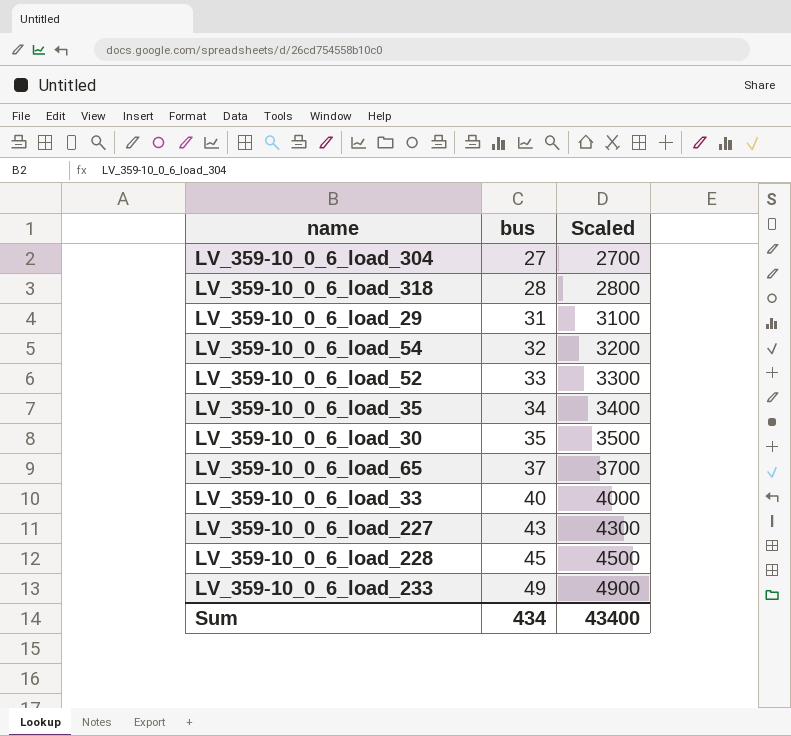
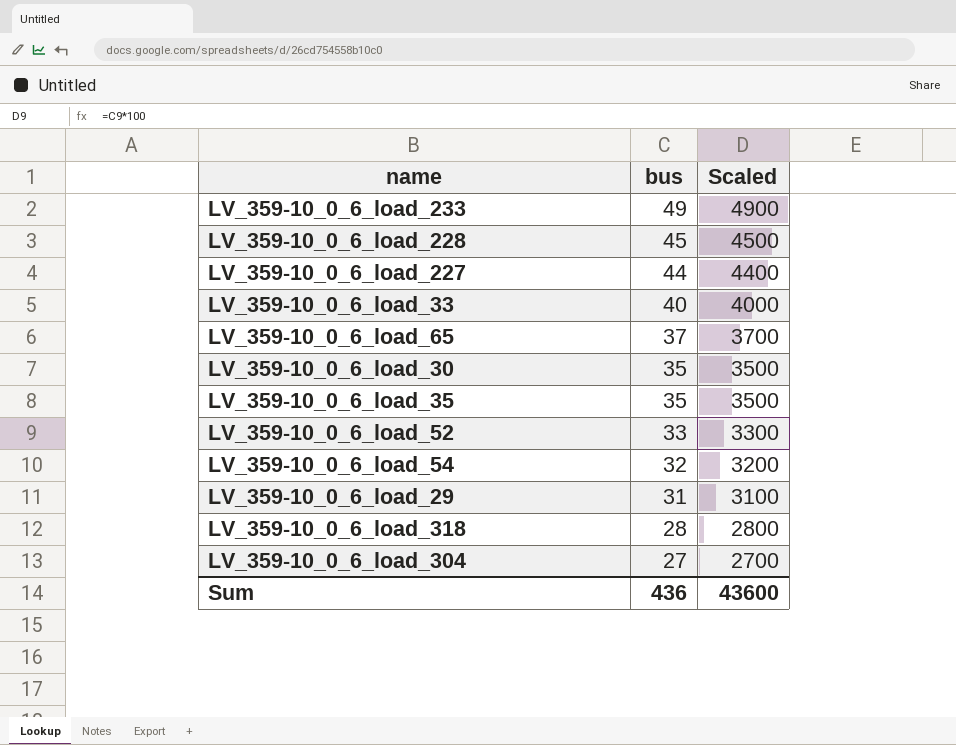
row order: bus ascending -> bus descending
LV_359-10_0_6_load_227 | bus: 43 -> 44
LV_359-10_0_6_load_227 | Scaled: 4300 -> 4400
LV_359-10_0_6_load_35 | bus: 34 -> 35
LV_359-10_0_6_load_35 | Scaled: 3400 -> 3500
Sum | bus: 434 -> 436
Sum | Scaled: 43400 -> 43600

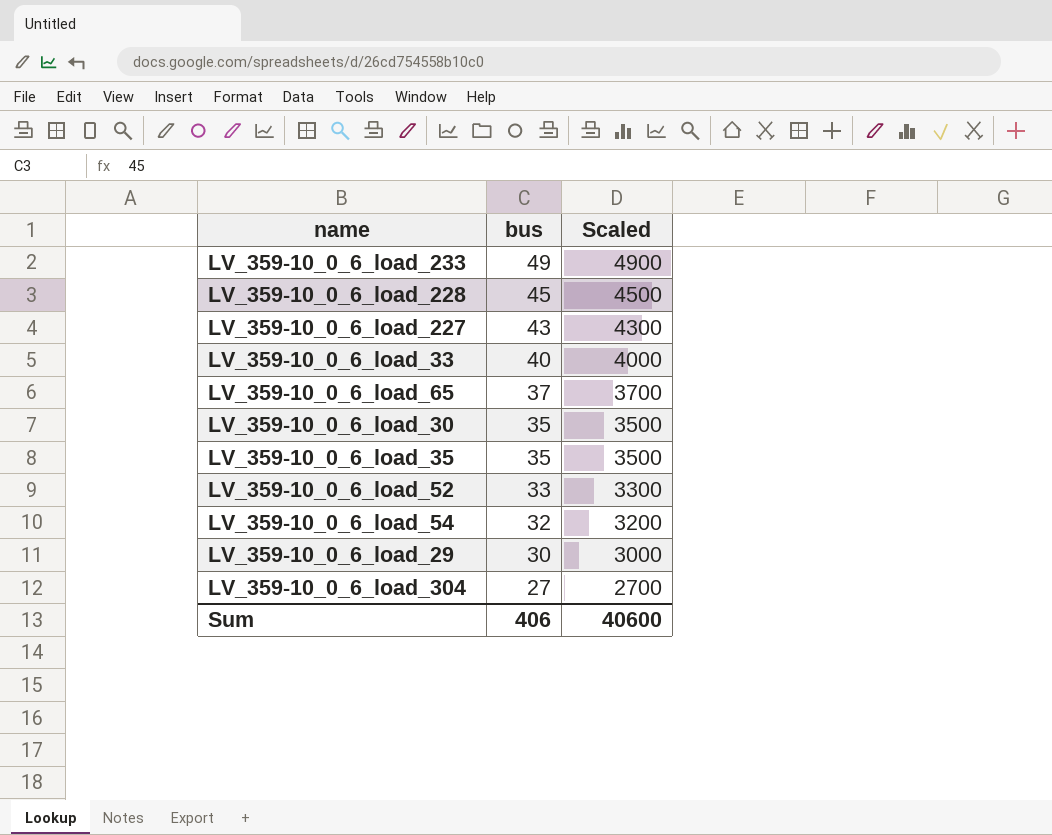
row LV_359-10_0_6_load_318: 28 | 2800 -> none
LV_359-10_0_6_load_227 | bus: 44 -> 43
LV_359-10_0_6_load_227 | Scaled: 4400 -> 4300
LV_359-10_0_6_load_29 | bus: 31 -> 30
LV_359-10_0_6_load_29 | Scaled: 3100 -> 3000
Sum | bus: 436 -> 406
Sum | Scaled: 43600 -> 40600

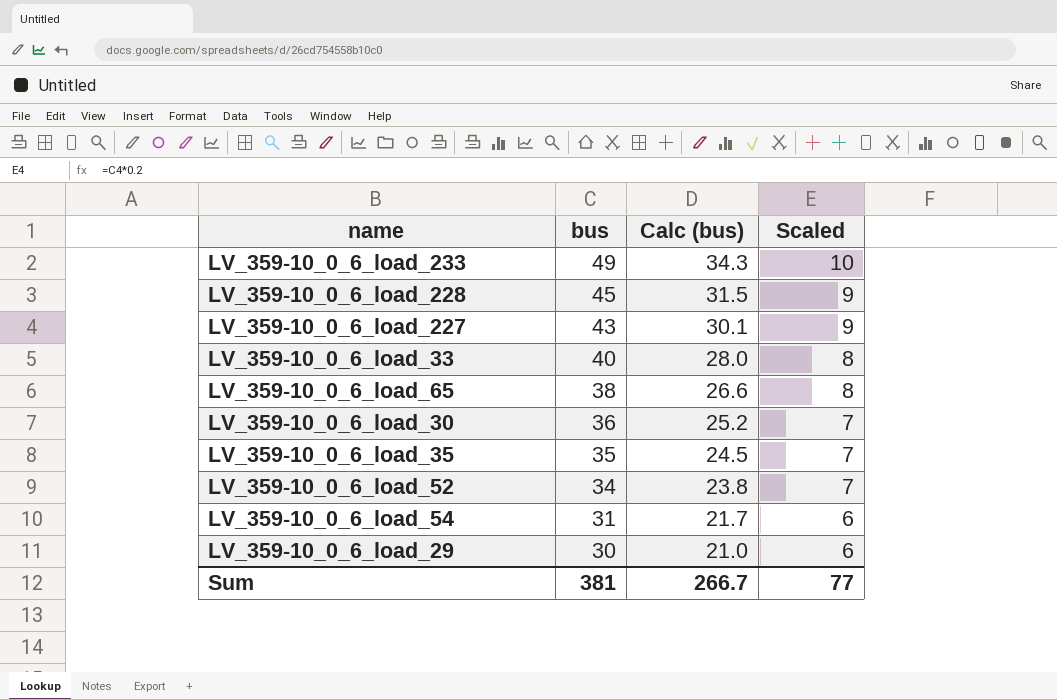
column Calc (bus) | formula: none -> [bus] * 0.7
column Scaled | formula: [bus] * 100 -> [bus] * 0.2
row LV_359-10_0_6_load_304: 27 | 2700 -> none
LV_359-10_0_6_load_65 | bus: 37 -> 38
LV_359-10_0_6_load_30 | bus: 35 -> 36
LV_359-10_0_6_load_52 | bus: 33 -> 34
LV_359-10_0_6_load_54 | bus: 32 -> 31
Sum | bus: 406 -> 381
Sum | Scaled: 40600 -> 77

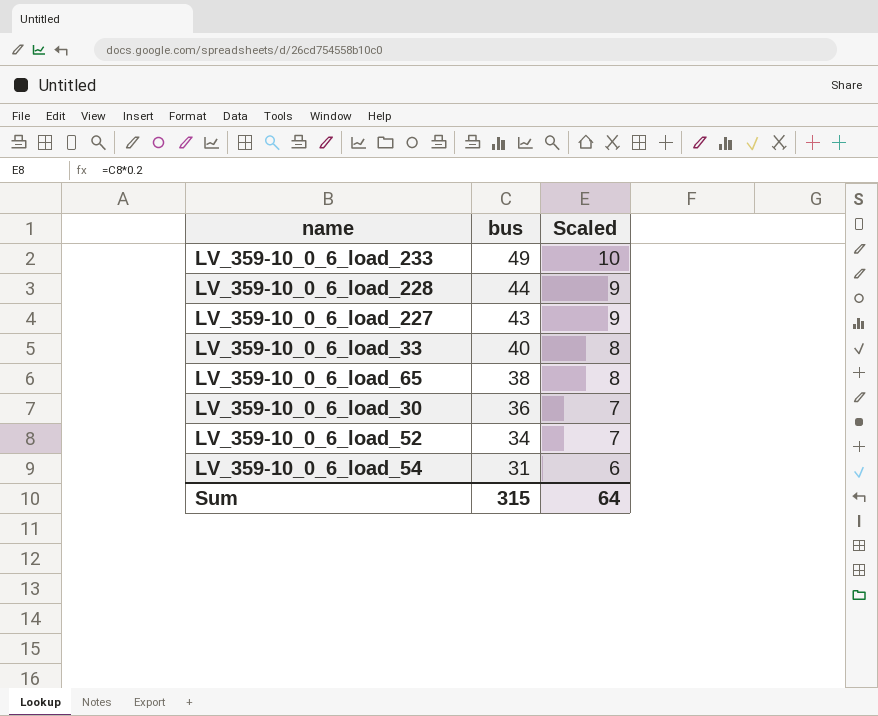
column Calc (bus) | formula: [bus] * 0.7 -> none
row LV_359-10_0_6_load_35: 35 | 24.5 | 7 -> none
row LV_359-10_0_6_load_29: 30 | 21.0 | 6 -> none
LV_359-10_0_6_load_228 | bus: 45 -> 44
Sum | bus: 381 -> 315
Sum | Scaled: 77 -> 64

